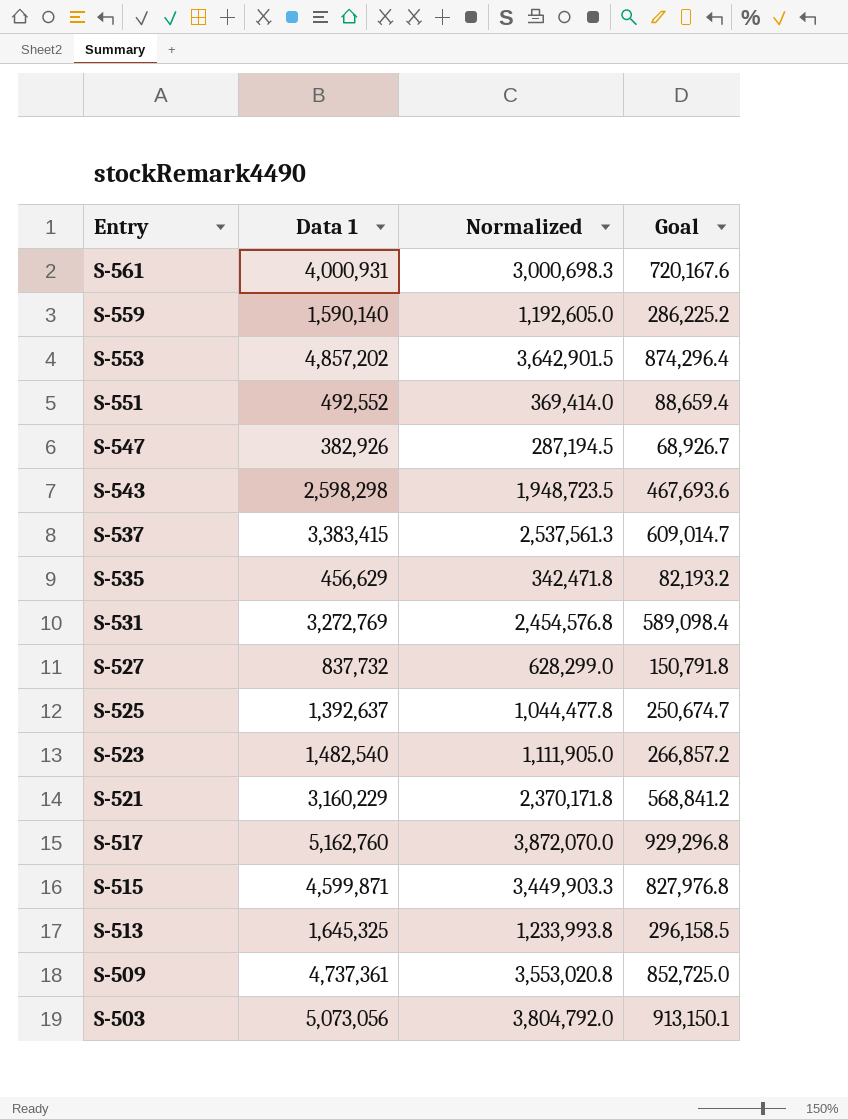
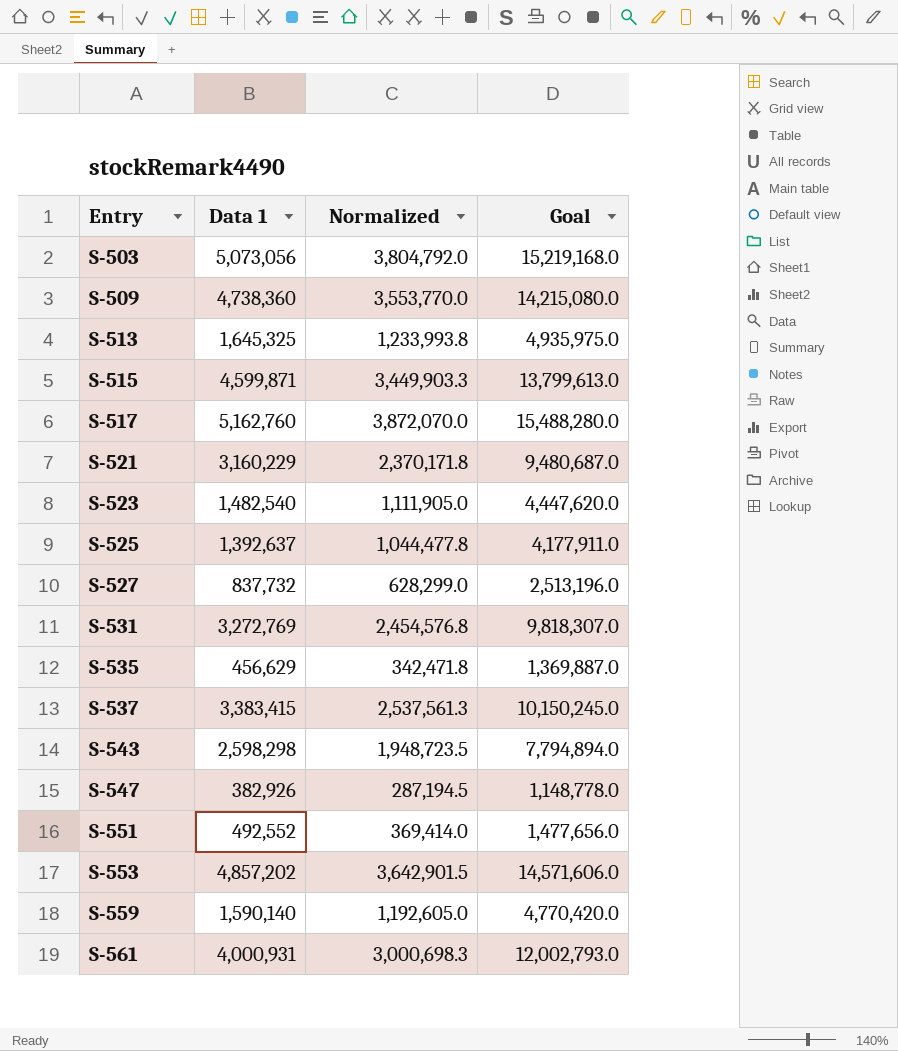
row order: Entry descending -> Entry ascending
column Goal | formula: [Data 1] * 0.18 -> [Data 1] * 3
S-509 | Data 1: 4,737,361 -> 4,738,360
S-509 | Normalized: 3,553,020.8 -> 3,553,770.0

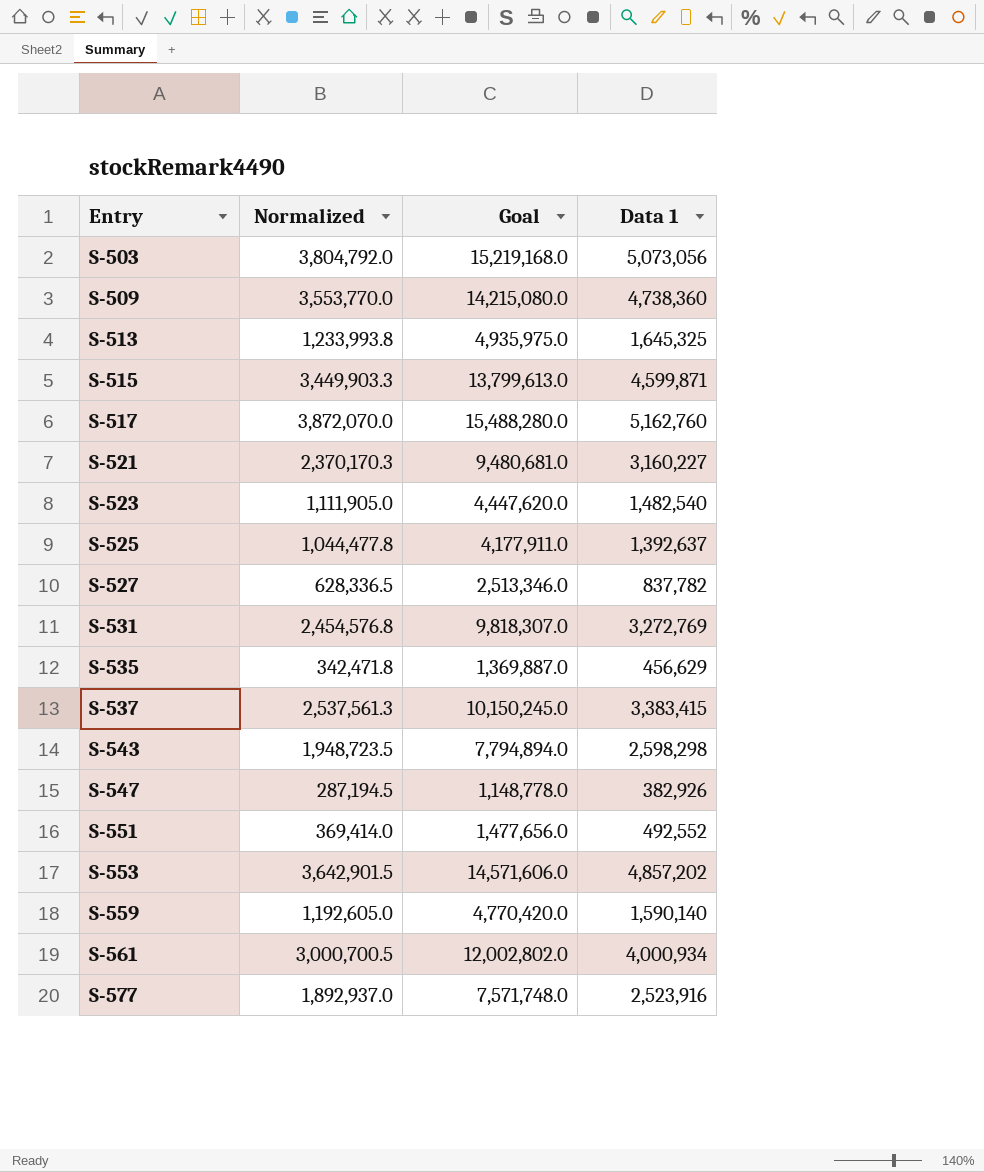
column Data 1 | position: 2 -> 4
S-521 | Normalized: 2,370,171.8 -> 2,370,170.3
S-521 | Goal: 9,480,687.0 -> 9,480,681.0
S-521 | Data 1: 3,160,229 -> 3,160,227
S-527 | Normalized: 628,299.0 -> 628,336.5
S-527 | Goal: 2,513,196.0 -> 2,513,346.0
S-527 | Data 1: 837,732 -> 837,782
S-561 | Normalized: 3,000,698.3 -> 3,000,700.5
S-561 | Goal: 12,002,793.0 -> 12,002,802.0
S-561 | Data 1: 4,000,931 -> 4,000,934
row S-577: none -> 1,892,937.0 | 7,571,748.0 | 2,523,916

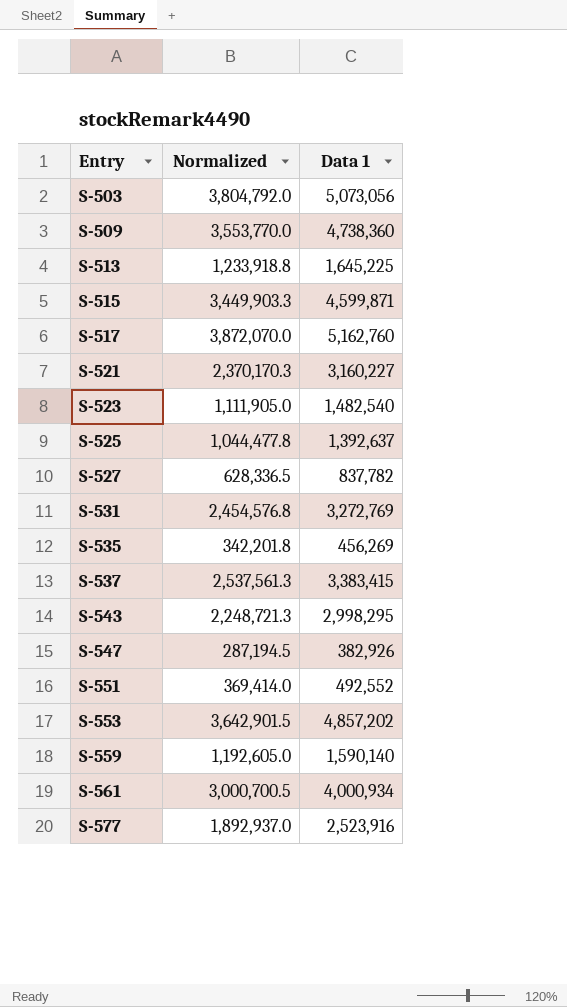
column Goal | formula: [Data 1] * 3 -> none
S-513 | Normalized: 1,233,993.8 -> 1,233,918.8
S-513 | Data 1: 1,645,325 -> 1,645,225
S-535 | Normalized: 342,471.8 -> 342,201.8
S-535 | Data 1: 456,629 -> 456,269
S-543 | Normalized: 1,948,723.5 -> 2,248,721.3
S-543 | Data 1: 2,598,298 -> 2,998,295

